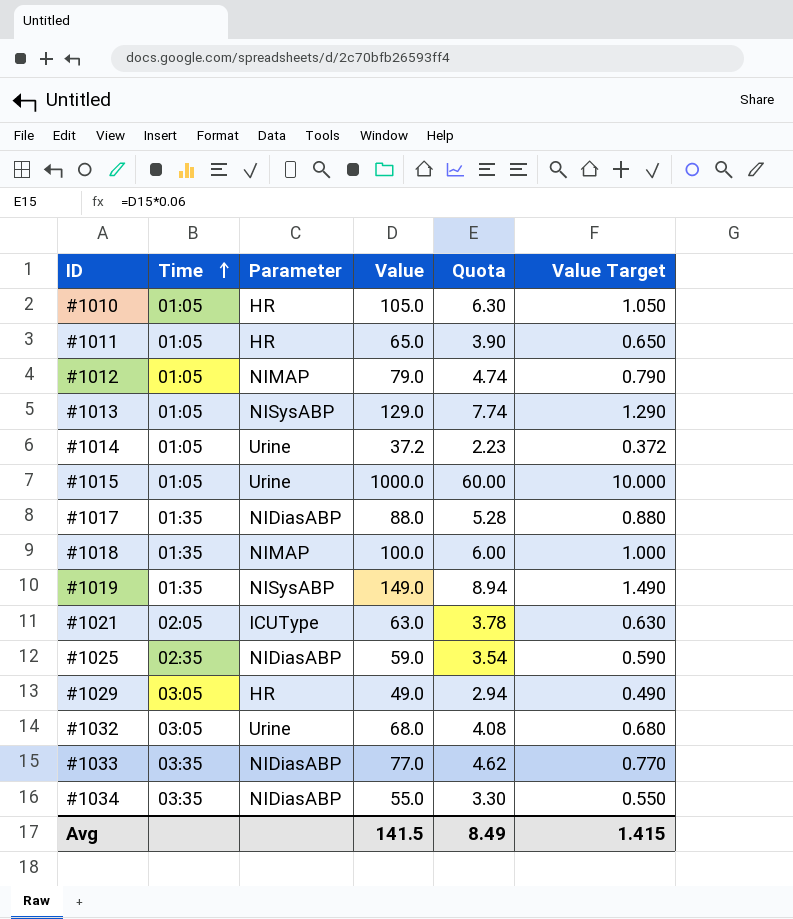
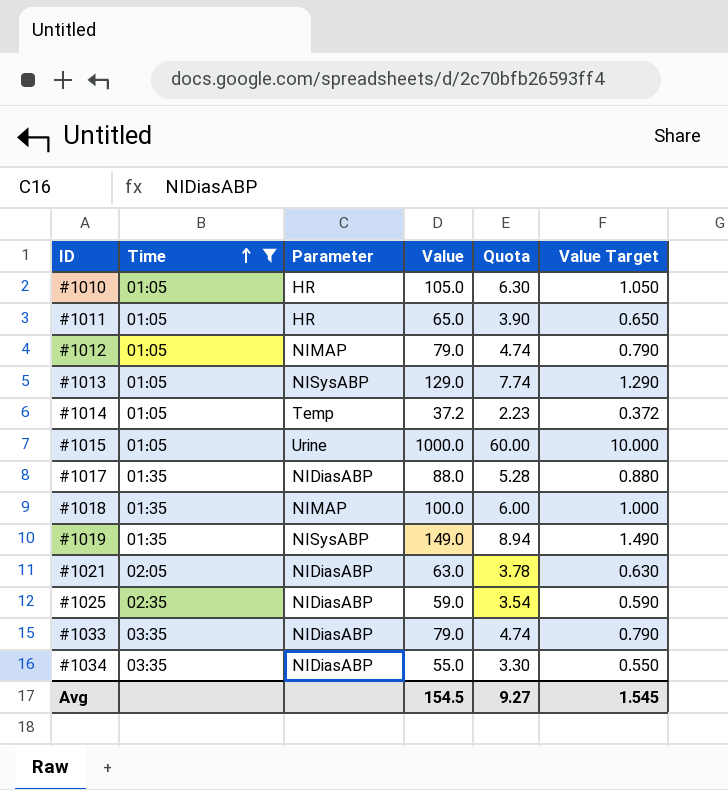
filter: none -> Time != 03:05
#1014 | Parameter: Urine -> Temp
#1021 | Parameter: ICUType -> NIDiasABP
#1033 | Value: 77.0 -> 79.0
#1033 | Quota: 4.62 -> 4.74
#1033 | Value Target: 0.770 -> 0.790
Avg | Value: 141.5 -> 154.5
Avg | Quota: 8.49 -> 9.27
Avg | Value Target: 1.415 -> 1.545

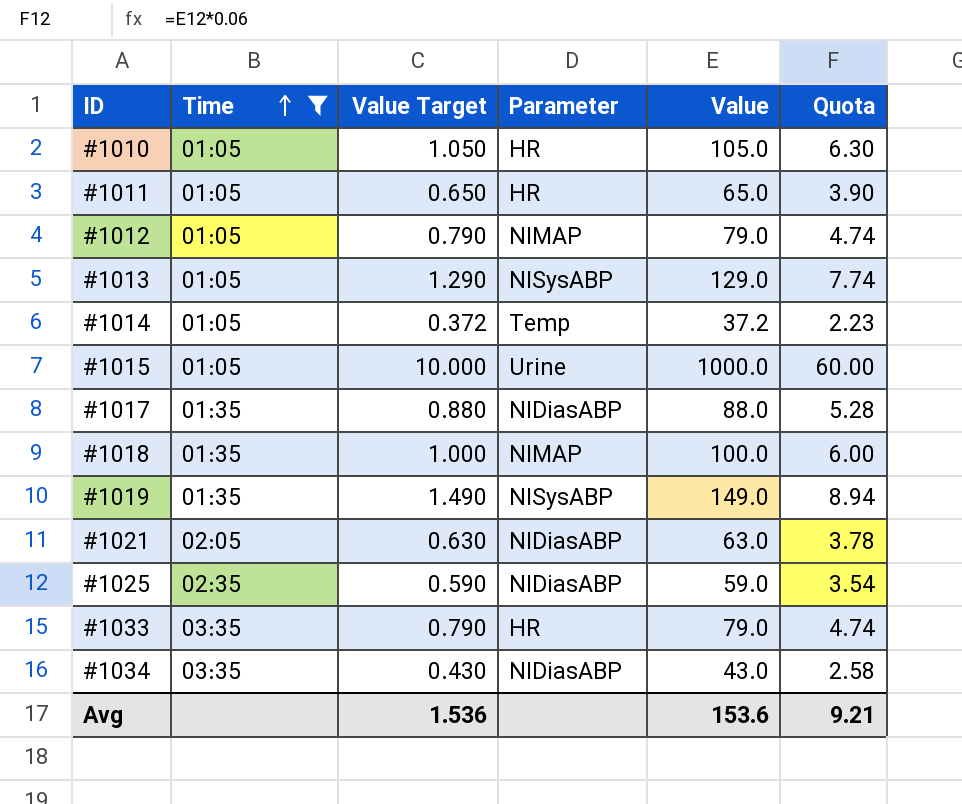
column Value Target | position: 6 -> 3
#1033 | Parameter: NIDiasABP -> HR
#1034 | Value Target: 0.550 -> 0.430
#1034 | Value: 55.0 -> 43.0
#1034 | Quota: 3.30 -> 2.58
Avg | Value Target: 1.545 -> 1.536
Avg | Value: 154.5 -> 153.6
Avg | Quota: 9.27 -> 9.21

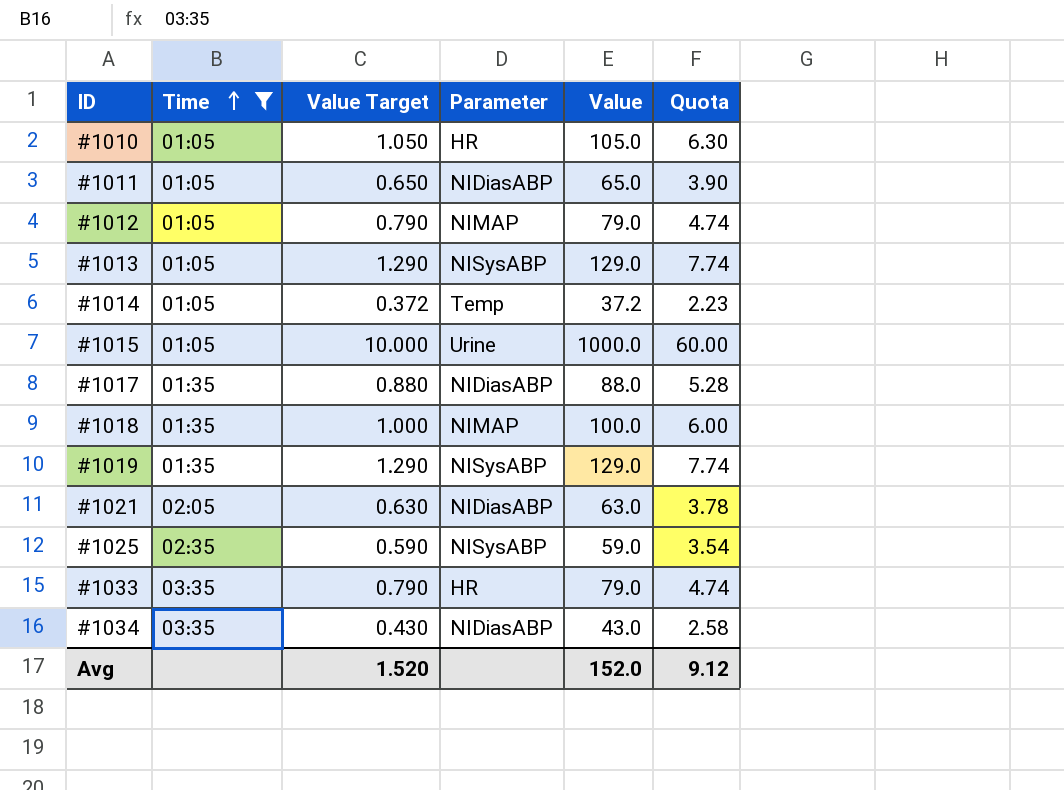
#1011 | Parameter: HR -> NIDiasABP
#1019 | Value Target: 1.490 -> 1.290
#1019 | Value: 149.0 -> 129.0
#1019 | Quota: 8.94 -> 7.74
#1025 | Parameter: NIDiasABP -> NISysABP
Avg | Value Target: 1.536 -> 1.520
Avg | Value: 153.6 -> 152.0
Avg | Quota: 9.21 -> 9.12

